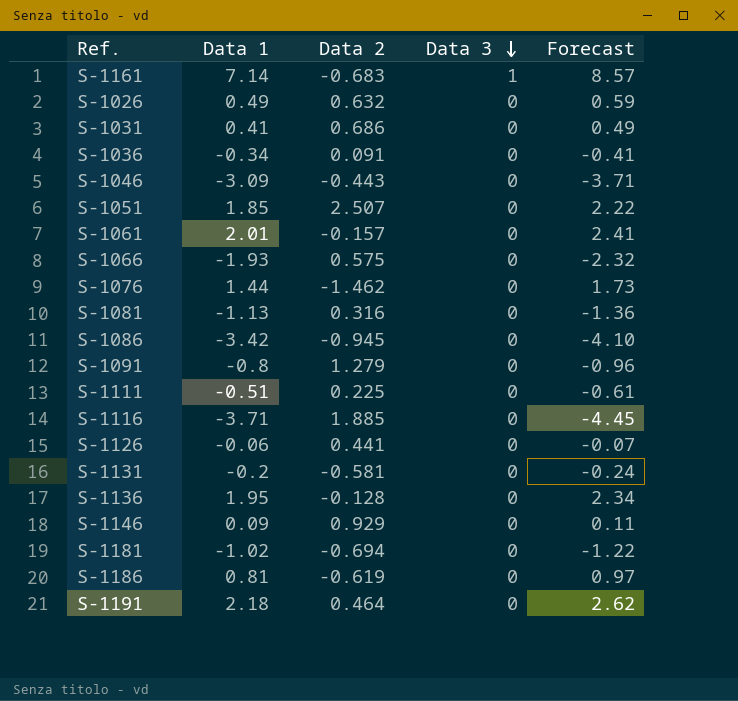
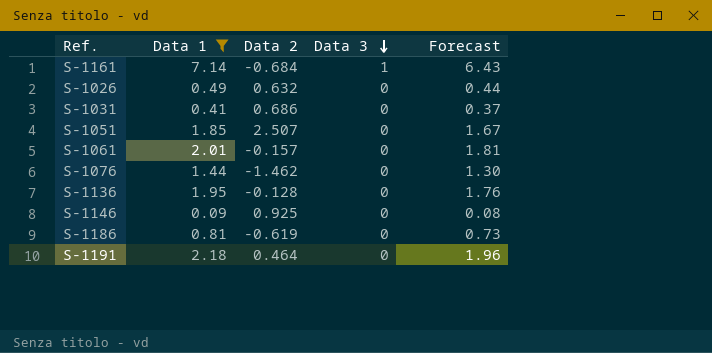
filter: none -> Data 1 >= 0.09
column Forecast | formula: [Data 1] * 1.2 -> [Data 1] * 0.9
S-1161 | Data 2: -0.683 -> -0.684
S-1146 | Data 2: 0.929 -> 0.925

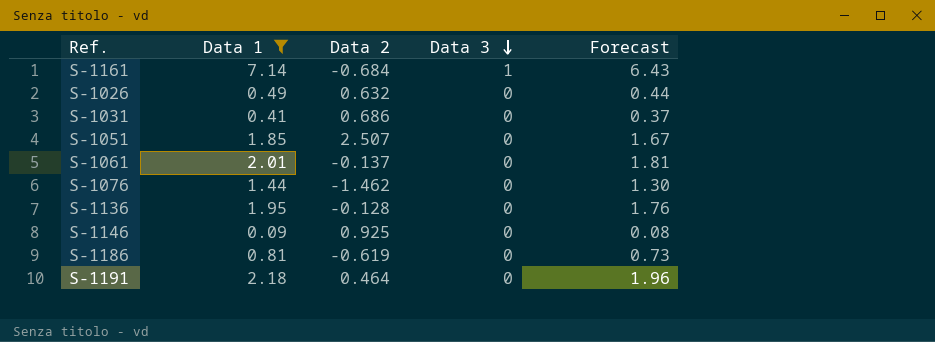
S-1061 | Data 2: -0.157 -> -0.137

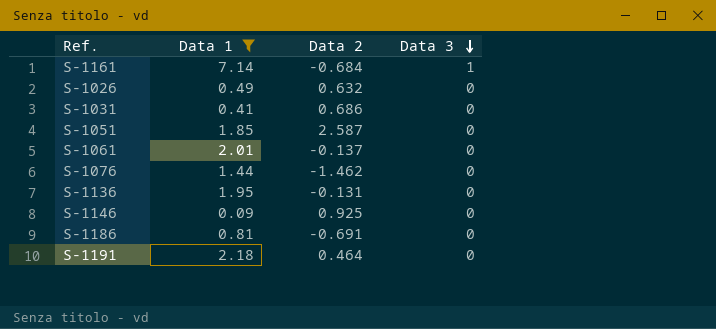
column Forecast | formula: [Data 1] * 0.9 -> none
S-1051 | Data 2: 2.507 -> 2.587
S-1136 | Data 2: -0.128 -> -0.131
S-1186 | Data 2: -0.619 -> -0.691

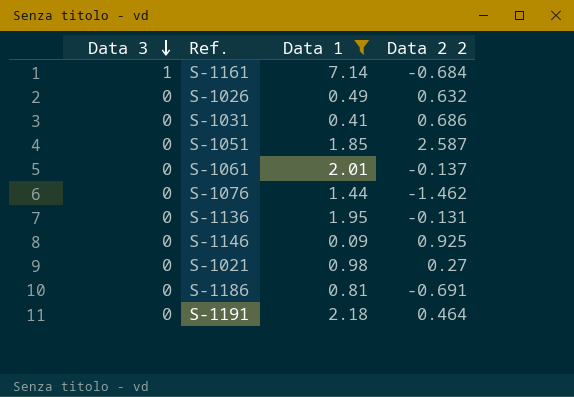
column Data 3 | position: 4 -> 1
column name: Data 2 -> Data 2 2
row S-1021: none -> 0 | 0.98 | 0.27

